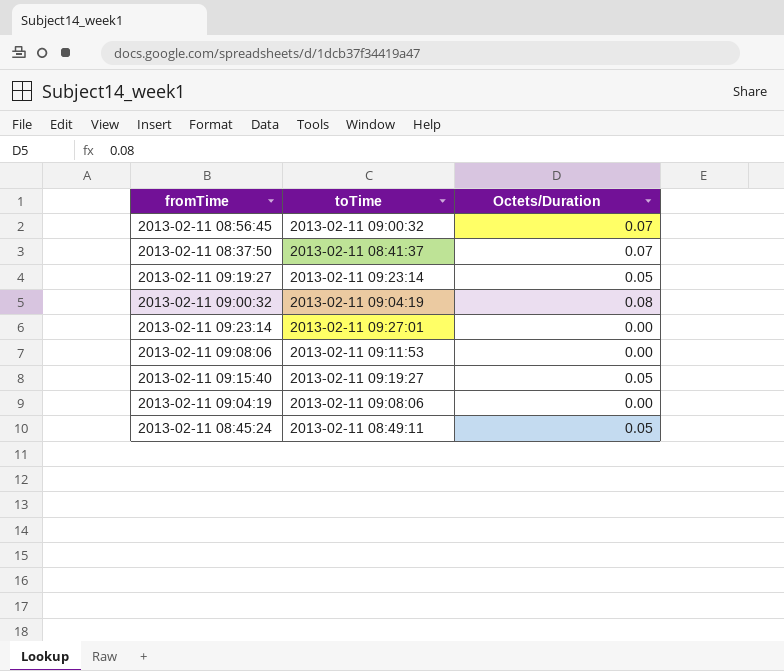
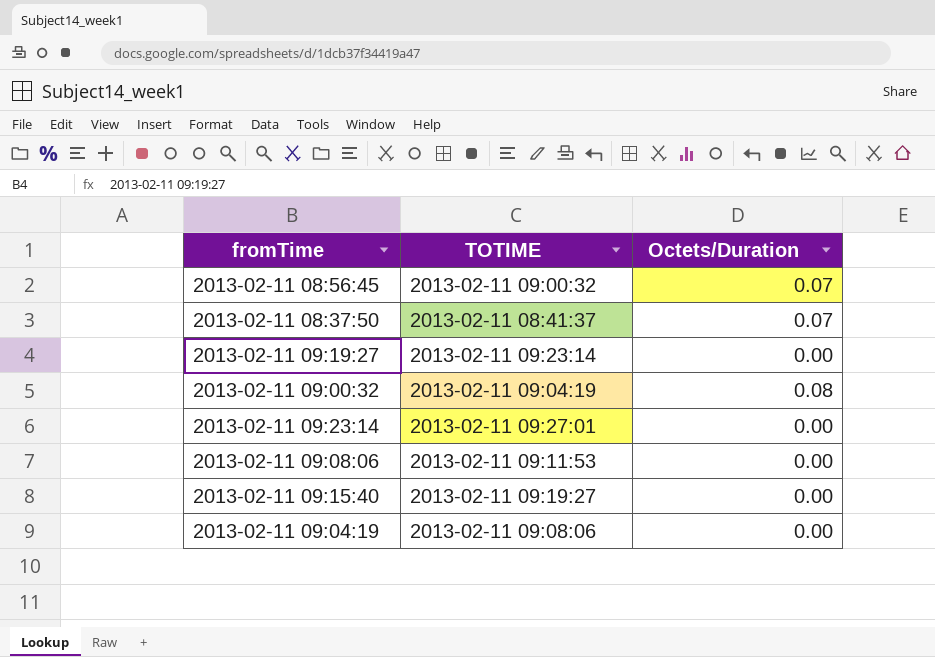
column name: toTime -> TOTIME
row 2013-02-11 08:45:24: 2013-02-11 08:49:11 | 0.05 -> none
2013-02-11 09:19:27 | Octets/Duration: 0.05 -> 0.00
2013-02-11 09:15:40 | Octets/Duration: 0.05 -> 0.00

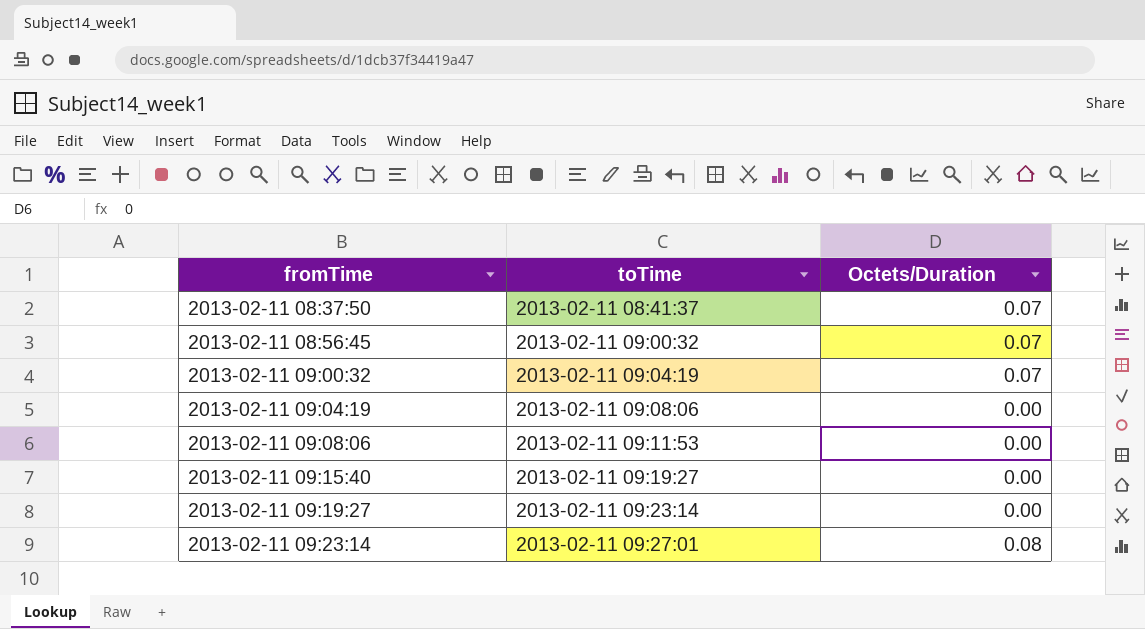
row order: none -> fromTime ascending
column name: TOTIME -> toTime
2013-02-11 09:00:32 | Octets/Duration: 0.08 -> 0.07
2013-02-11 09:23:14 | Octets/Duration: 0.00 -> 0.08

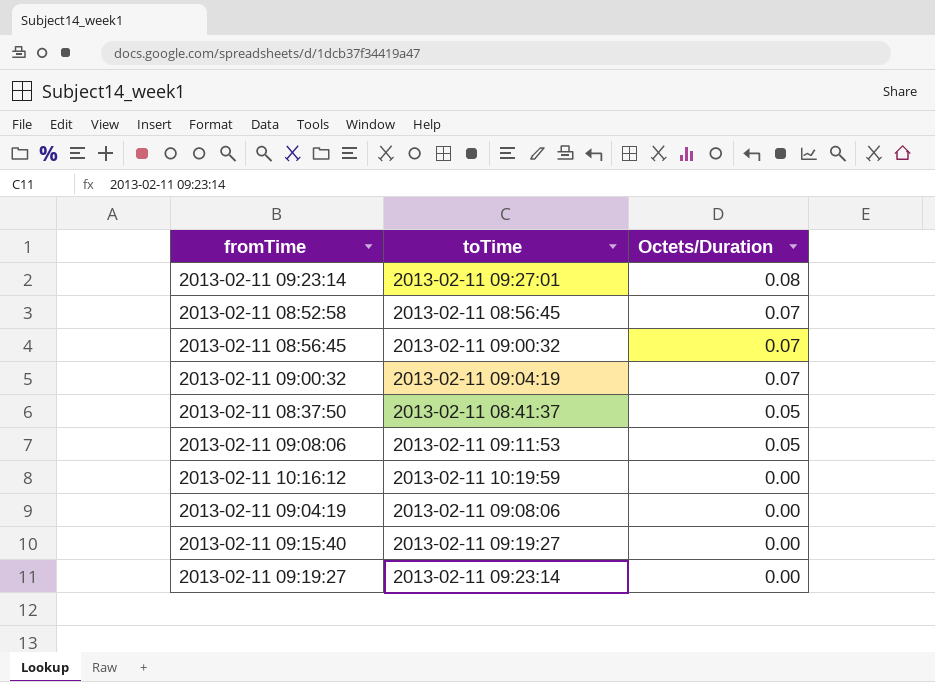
row order: fromTime ascending -> Octets/Duration descending
row 2013-02-11 08:52:58: none -> 2013-02-11 08:56:45 | 0.07
2013-02-11 08:37:50 | Octets/Duration: 0.07 -> 0.05
2013-02-11 09:08:06 | Octets/Duration: 0.00 -> 0.05
row 2013-02-11 10:16:12: none -> 2013-02-11 10:19:59 | 0.00

